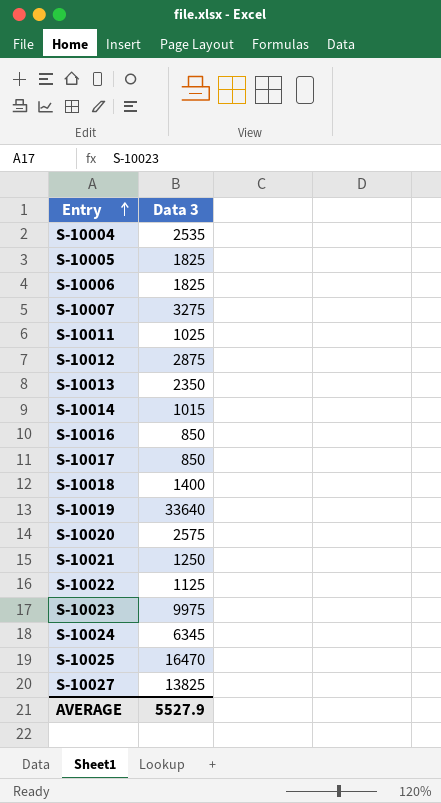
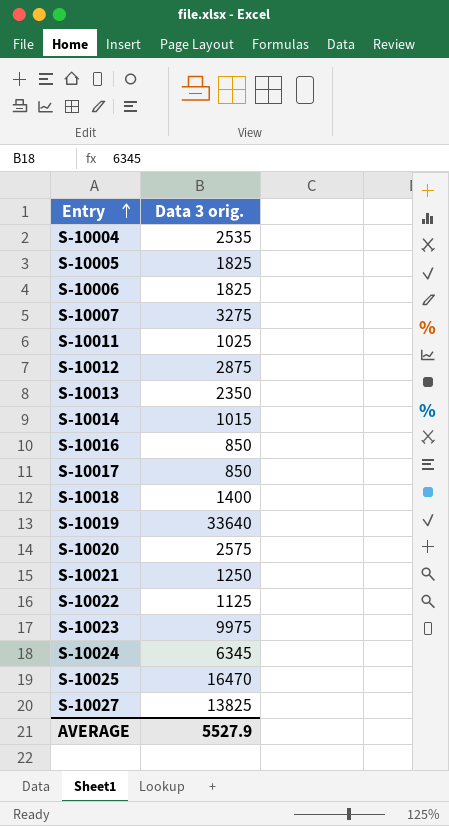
column name: Data 3 -> Data 3 orig.

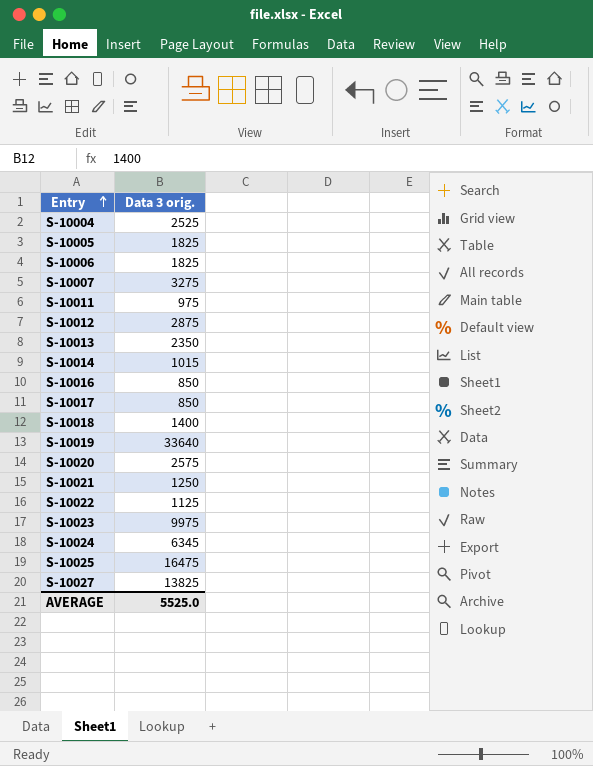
S-10004 | Data 3 orig.: 2535 -> 2525
S-10011 | Data 3 orig.: 1025 -> 975
S-10025 | Data 3 orig.: 16470 -> 16475
AVERAGE | Data 3 orig.: 5527.9 -> 5525.0

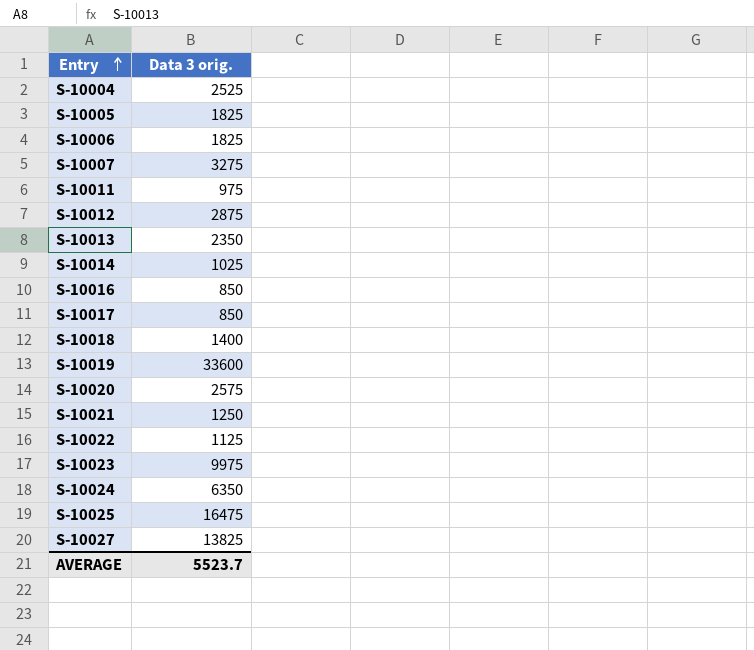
S-10014 | Data 3 orig.: 1015 -> 1025
S-10019 | Data 3 orig.: 33640 -> 33600
S-10024 | Data 3 orig.: 6345 -> 6350
AVERAGE | Data 3 orig.: 5525.0 -> 5523.7

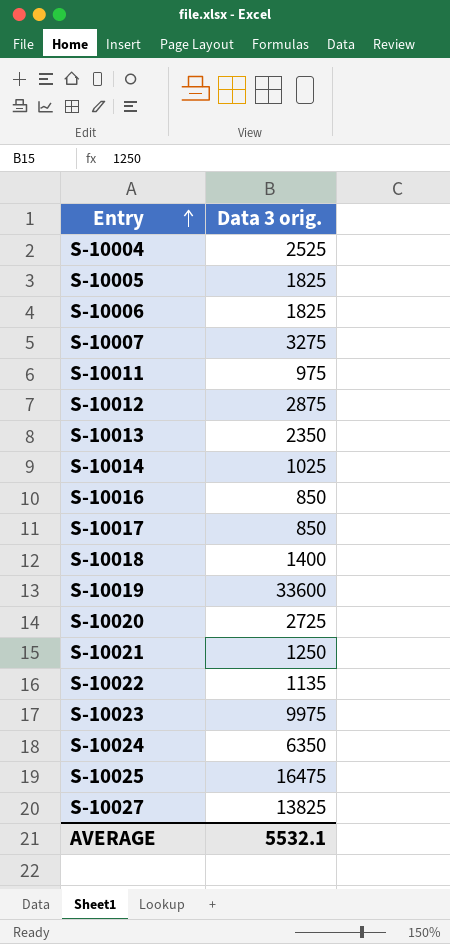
S-10020 | Data 3 orig.: 2575 -> 2725
S-10022 | Data 3 orig.: 1125 -> 1135
AVERAGE | Data 3 orig.: 5523.7 -> 5532.1

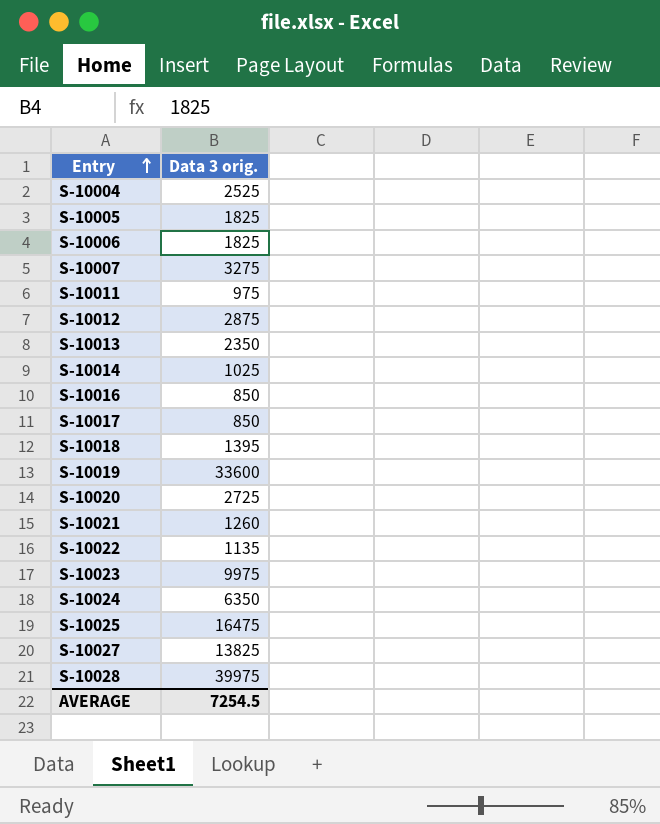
S-10018 | Data 3 orig.: 1400 -> 1395
S-10021 | Data 3 orig.: 1250 -> 1260
row S-10028: none -> 39975
AVERAGE | Data 3 orig.: 5532.1 -> 7254.5

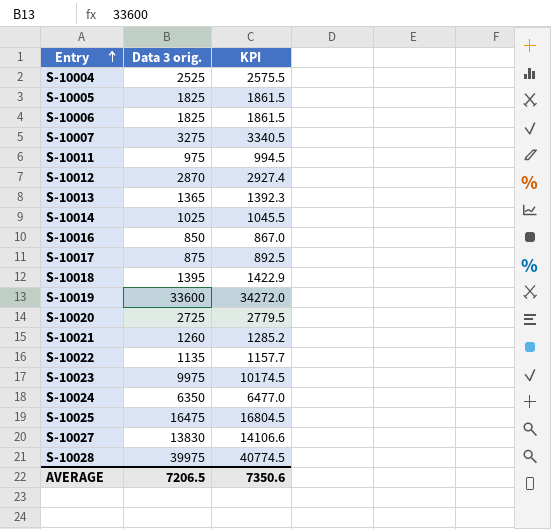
column KPI | formula: none -> [Data 3 orig.] * 1.02
S-10012 | Data 3 orig.: 2875 -> 2870
S-10013 | Data 3 orig.: 2350 -> 1365
S-10017 | Data 3 orig.: 850 -> 875
S-10027 | Data 3 orig.: 13825 -> 13830
AVERAGE | Data 3 orig.: 7254.5 -> 7206.5

